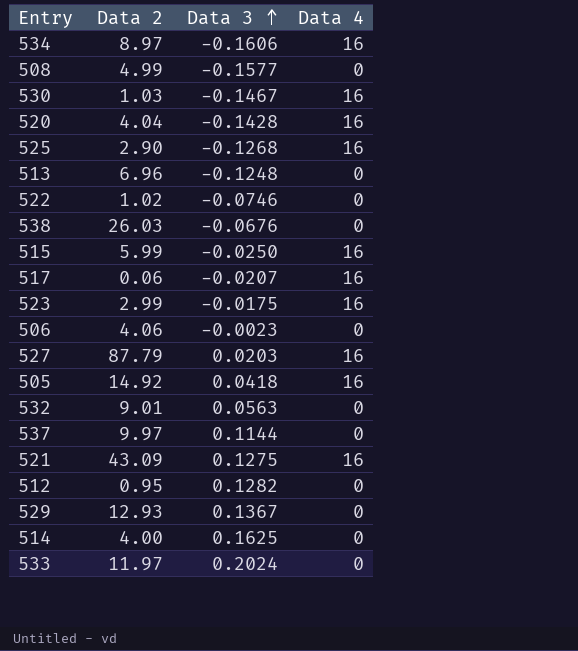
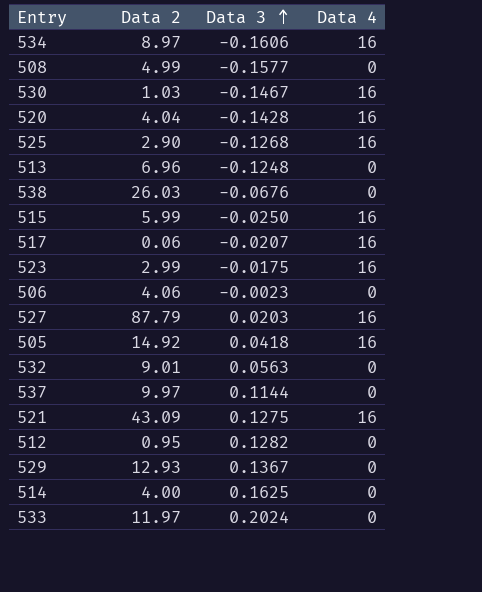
row 522: 1.02 | -0.0746 | 0 -> none

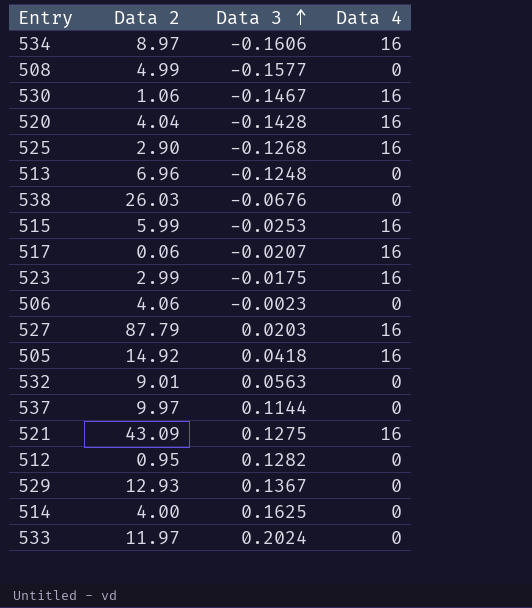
530 | Data 2: 1.03 -> 1.06
515 | Data 3: -0.0250 -> -0.0253

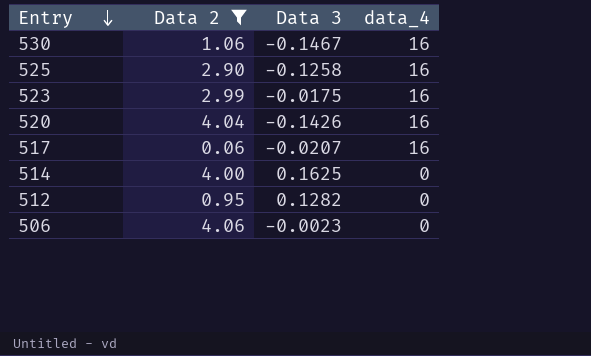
filter: none -> Data 2 <= 4.06
row order: Data 3 ascending -> Entry descending
column name: Data 4 -> data_4
525 | Data 3: -0.1268 -> -0.1258
520 | Data 3: -0.1428 -> -0.1426

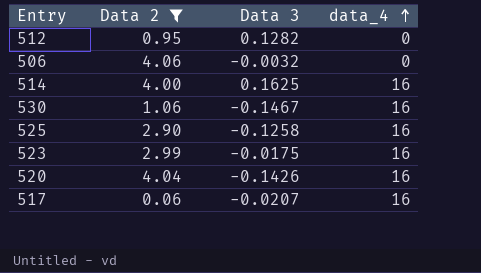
row order: Entry descending -> data_4 ascending
506 | Data 3: -0.0023 -> -0.0032
514 | data_4: 0 -> 16

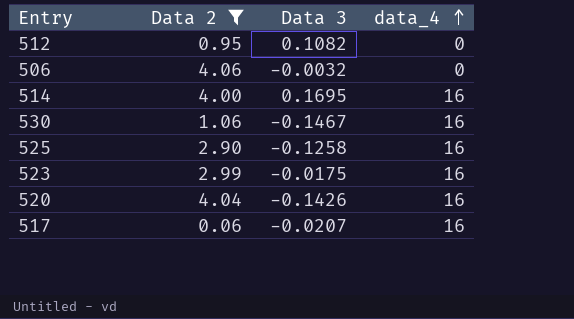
512 | Data 3: 0.1282 -> 0.1082
514 | Data 3: 0.1625 -> 0.1695

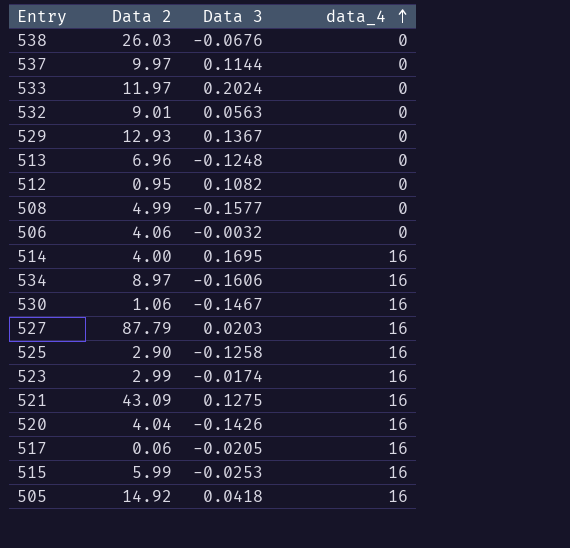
filter: Data 2 <= 4.06 -> none
523 | Data 3: -0.0175 -> -0.0174
517 | Data 3: -0.0207 -> -0.0205

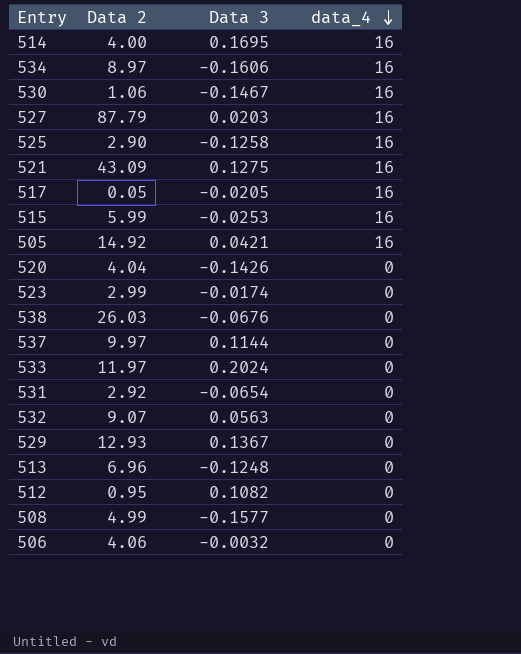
row order: data_4 ascending -> data_4 descending
517 | Data 2: 0.06 -> 0.05
505 | Data 3: 0.0418 -> 0.0421
520 | data_4: 16 -> 0
523 | data_4: 16 -> 0
row 531: none -> 2.92 | -0.0654 | 0
532 | Data 2: 9.01 -> 9.07

